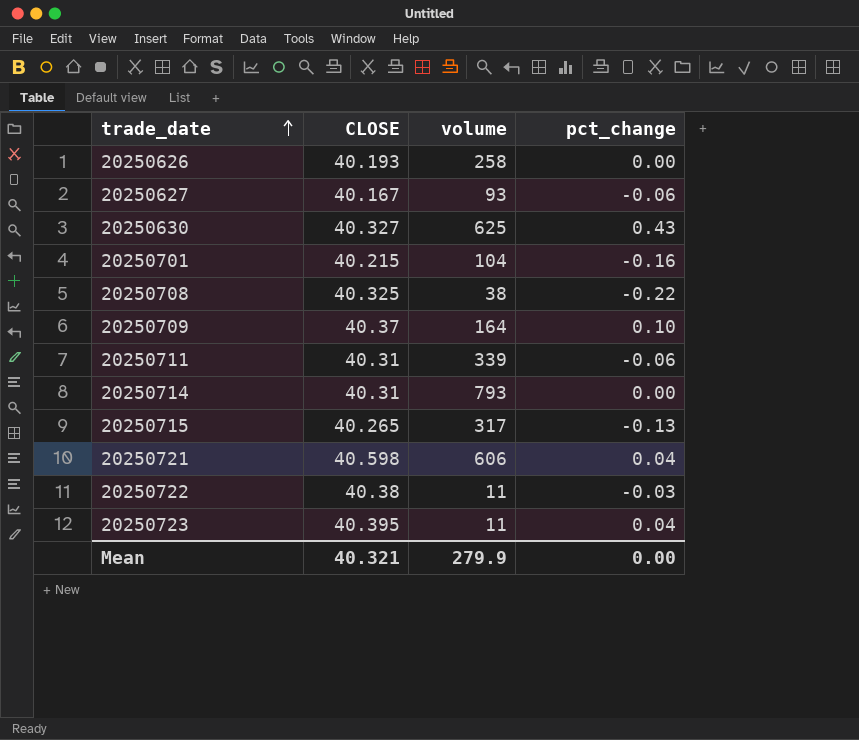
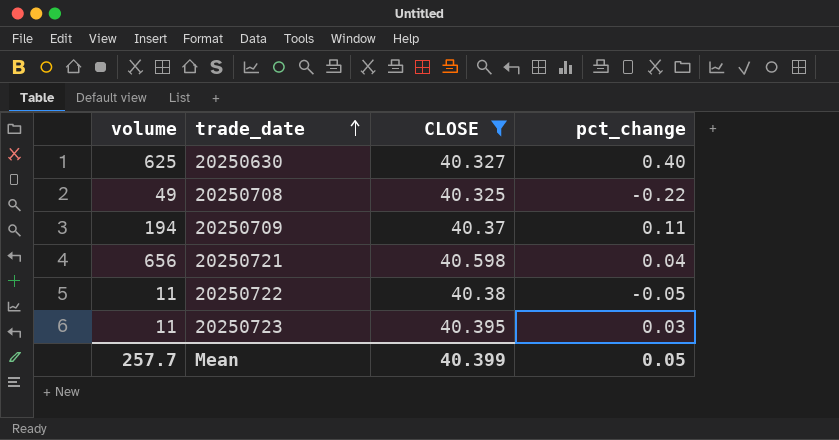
filter: none -> CLOSE >= 40.325
column volume | position: 3 -> 1
20250630 | pct_change: 0.43 -> 0.40
20250708 | volume: 38 -> 49
20250709 | volume: 164 -> 194
20250709 | pct_change: 0.10 -> 0.11
20250721 | volume: 606 -> 656
20250722 | pct_change: -0.03 -> -0.05
20250723 | pct_change: 0.04 -> 0.03
Mean | volume: 279.9 -> 257.7
Mean | CLOSE: 40.321 -> 40.399
Mean | pct_change: 0.00 -> 0.05

